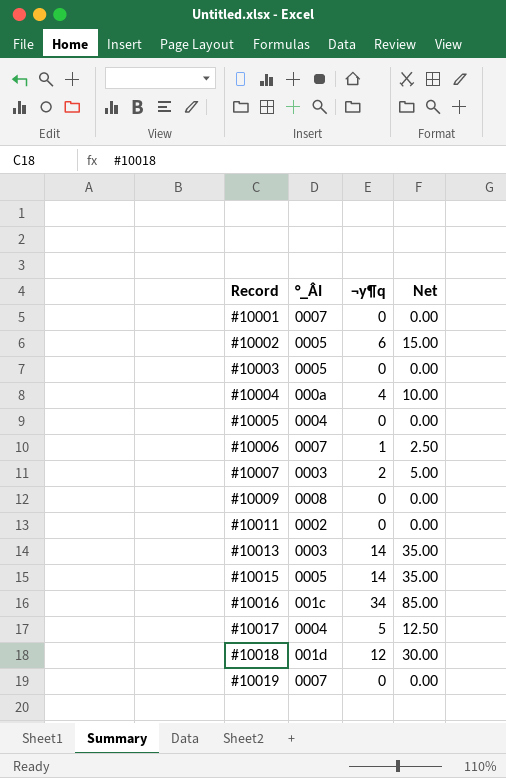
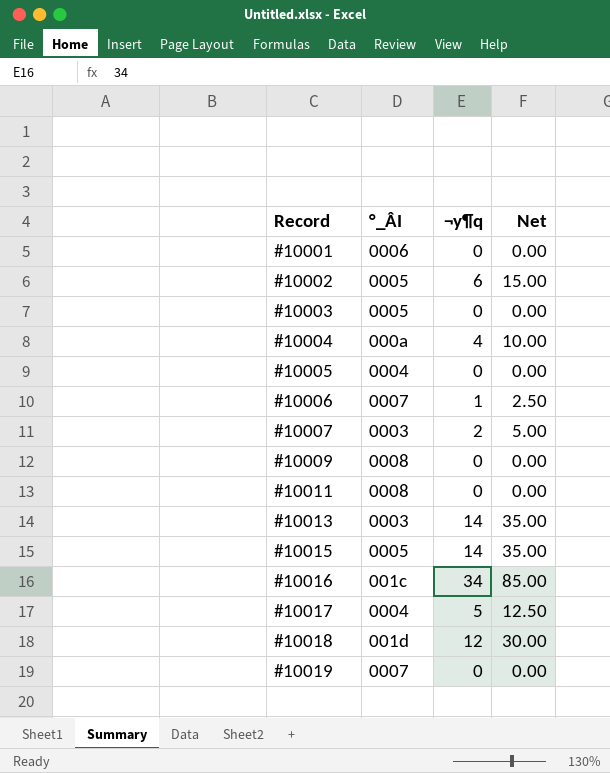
#10001 | °_ÂI: 0007 -> 0006
#10011 | °_ÂI: 0002 -> 0008

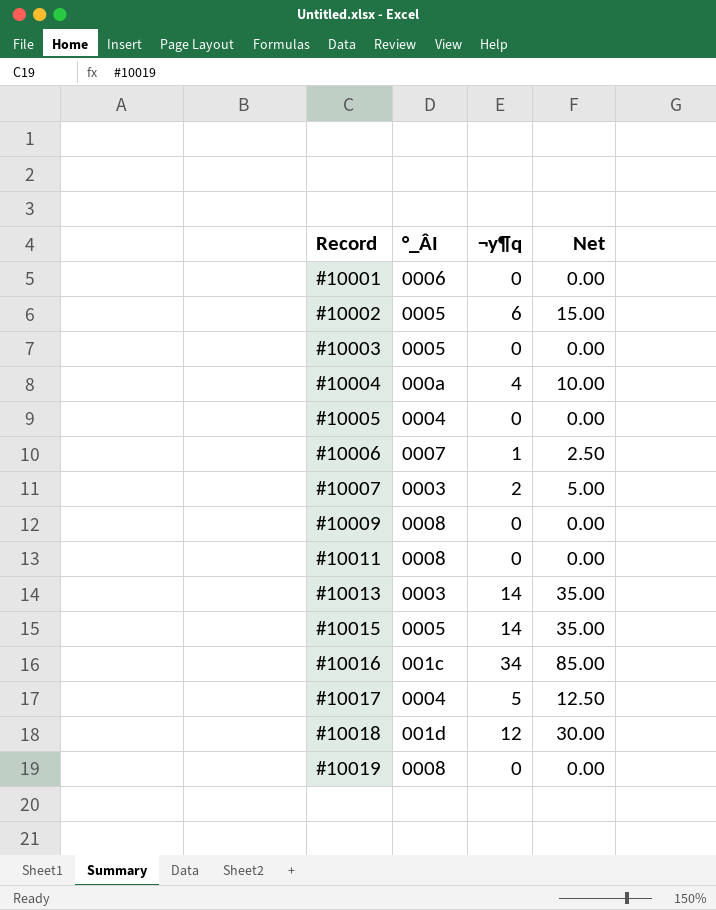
#10019 | °_ÂI: 0007 -> 0008

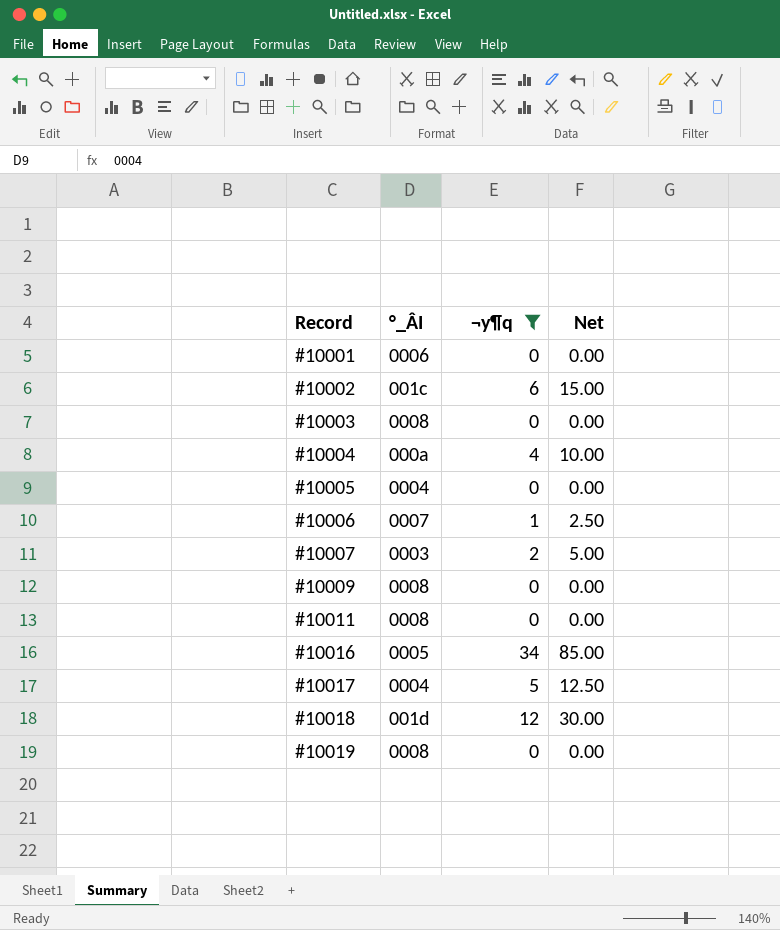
filter: none -> ¬y¶q != 14
#10002 | °_ÂI: 0005 -> 001c
#10003 | °_ÂI: 0005 -> 0008
#10016 | °_ÂI: 001c -> 0005

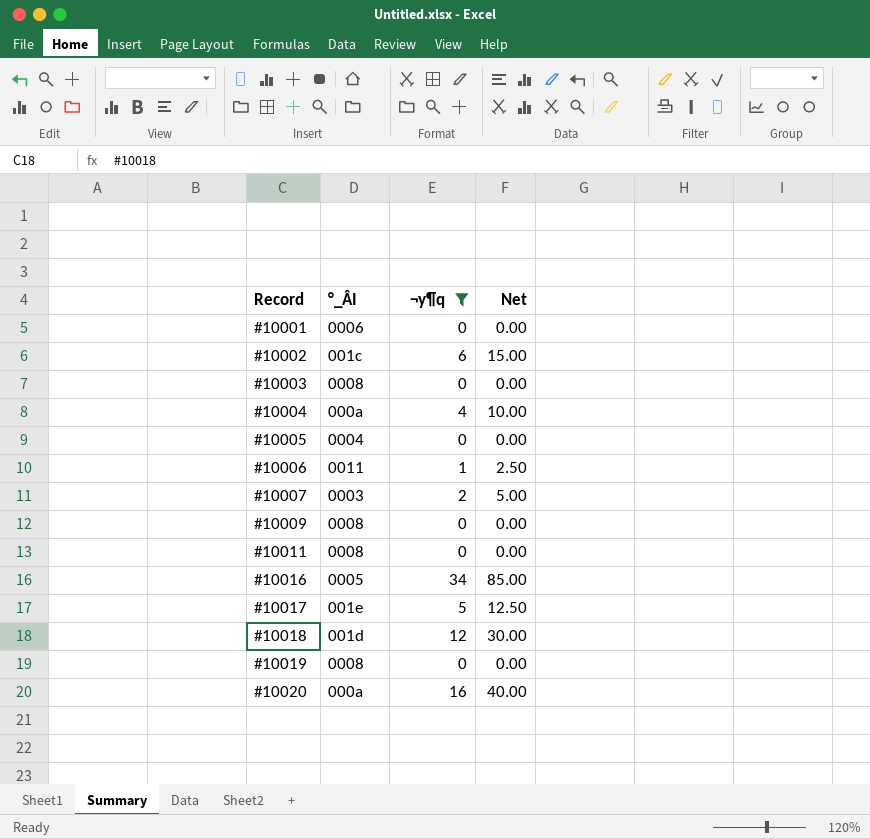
#10006 | °_ÂI: 0007 -> 0011
#10017 | °_ÂI: 0004 -> 001e
row #10020: none -> 000a | 16 | 40.00

